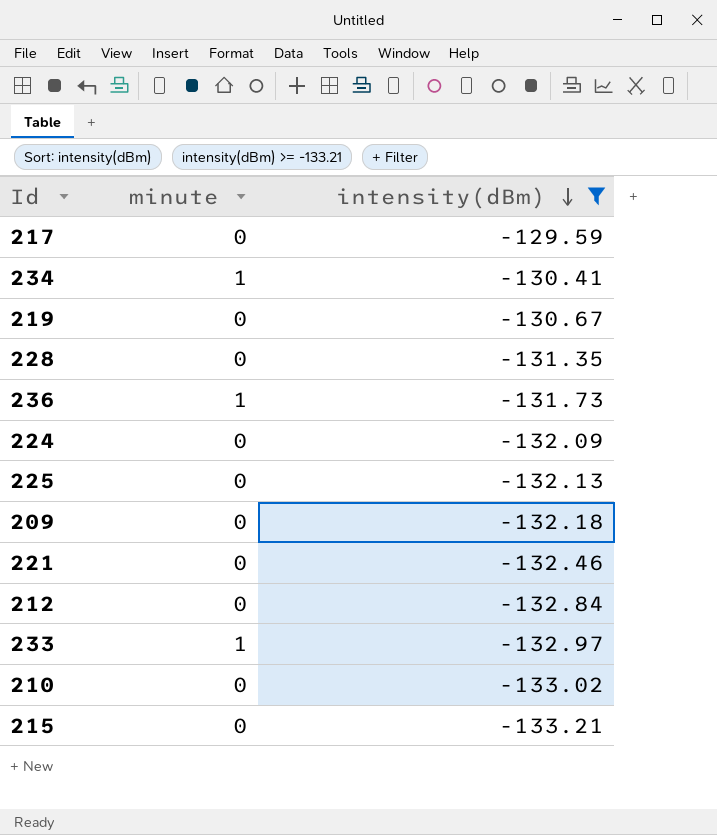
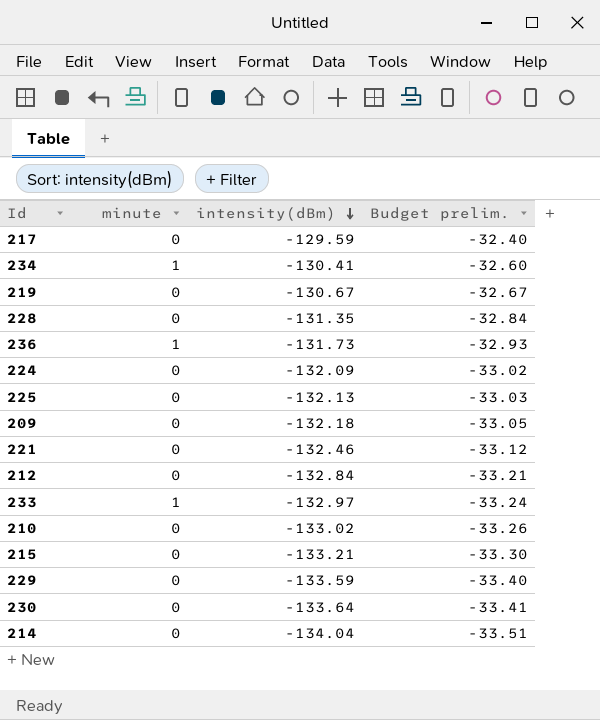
filter: intensity(dBm) >= -133.21 -> none
column Budget prelim. | formula: none -> [intensity(dBm)] * 0.25

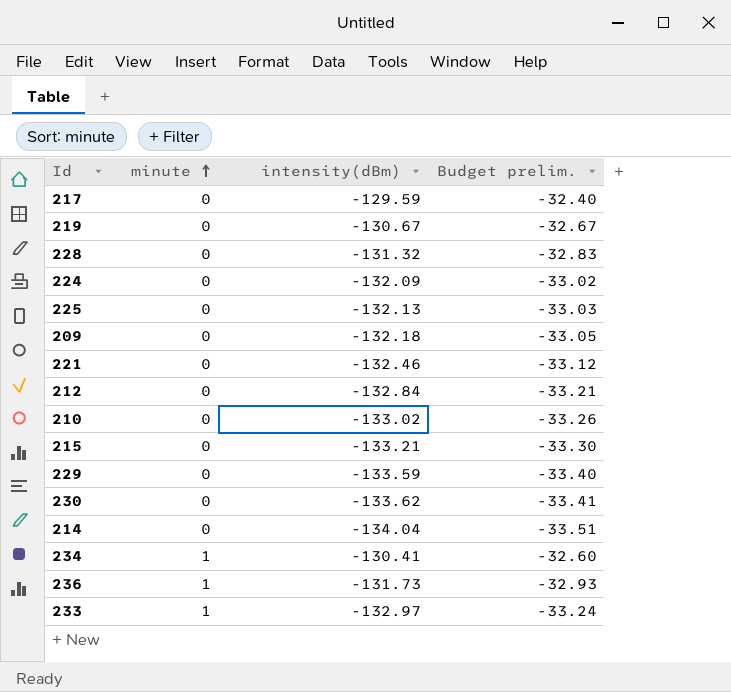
row order: intensity(dBm) descending -> minute ascending
228 | intensity(dBm): -131.35 -> -131.32
228 | Budget prelim.: -32.84 -> -32.83
230 | intensity(dBm): -133.64 -> -133.62

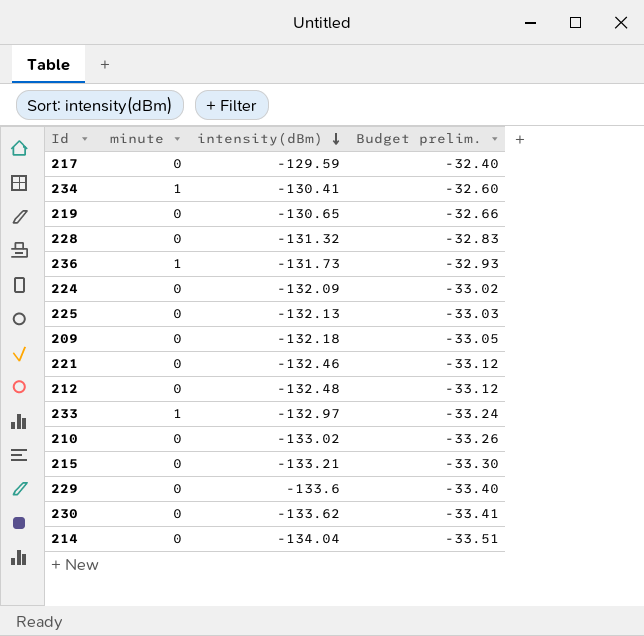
row order: minute ascending -> intensity(dBm) descending
219 | intensity(dBm): -130.67 -> -130.65
219 | Budget prelim.: -32.67 -> -32.66
212 | intensity(dBm): -132.84 -> -132.48
212 | Budget prelim.: -33.21 -> -33.12
229 | intensity(dBm): -133.59 -> -133.6

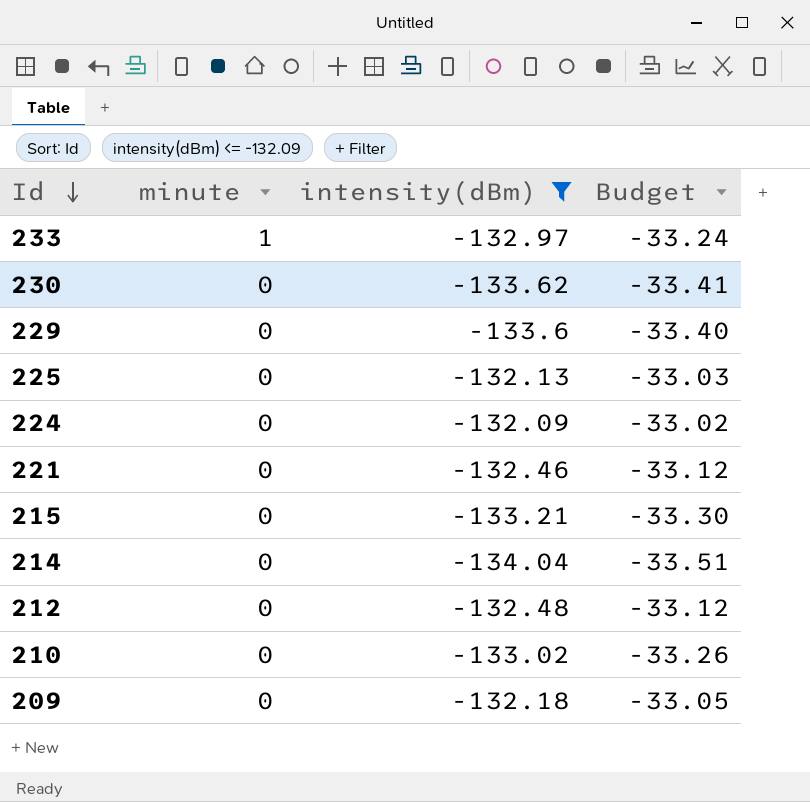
filter: none -> intensity(dBm) <= -132.09
row order: intensity(dBm) descending -> Id descending
column name: Budget prelim. -> Budget

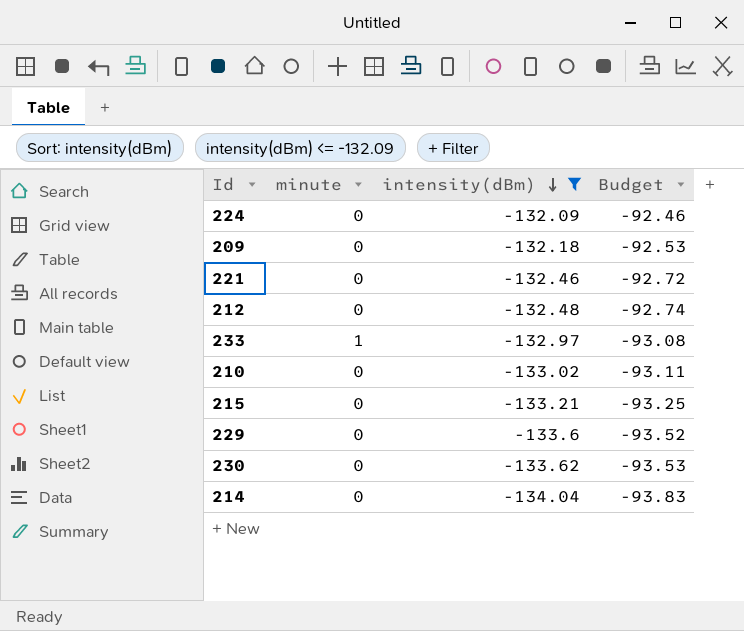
row order: Id descending -> intensity(dBm) descending
column Budget | formula: [intensity(dBm)] * 0.25 -> [intensity(dBm)] * 0.7
row 225: 0 | -132.13 | -33.03 -> none

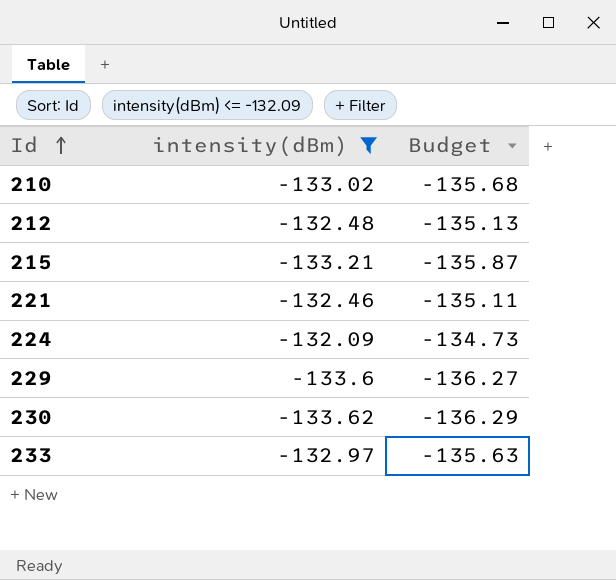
row order: intensity(dBm) descending -> Id ascending
column minute | position: 2 -> none
column Budget | formula: [intensity(dBm)] * 0.7 -> [intensity(dBm)] * 1.02
row 209: 0 | -132.18 | -92.53 -> none
row 214: 0 | -134.04 | -93.83 -> none

